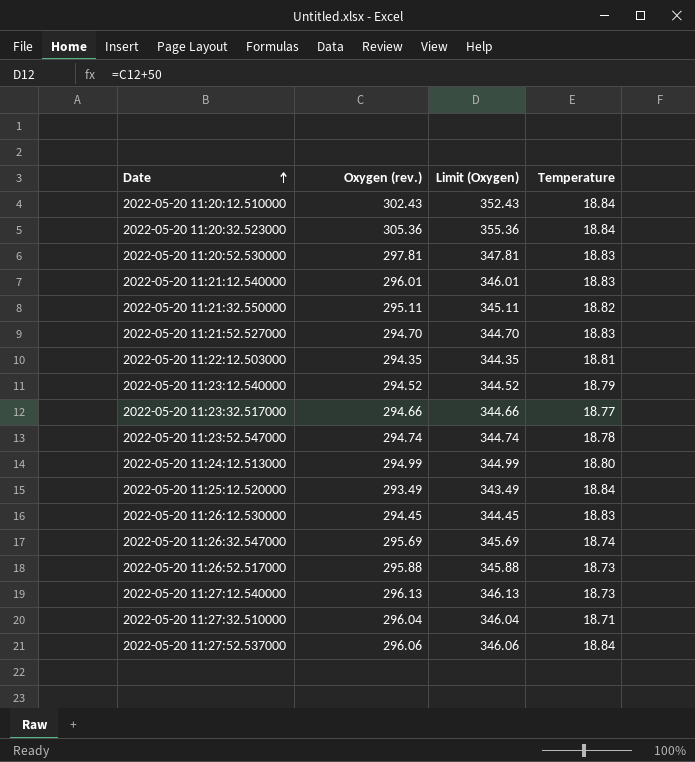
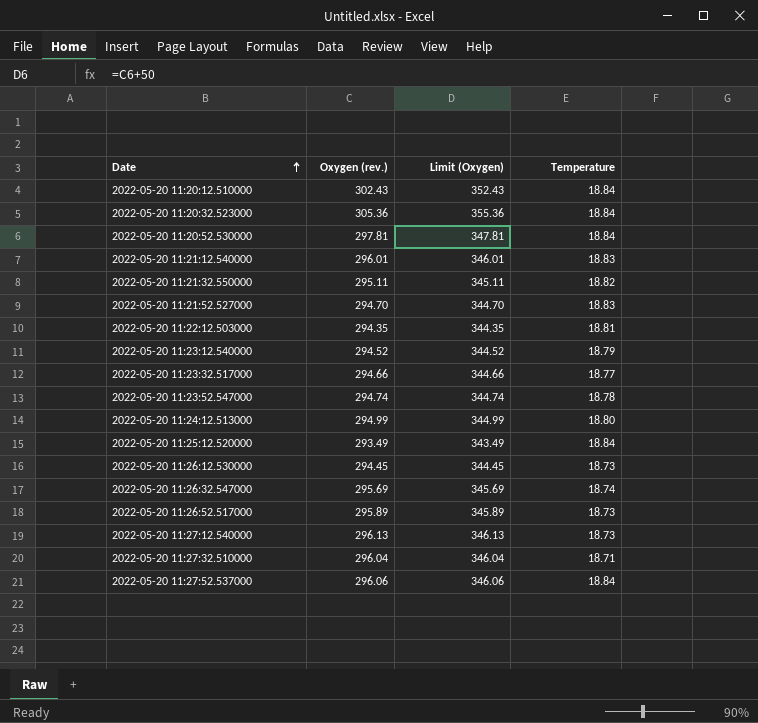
2022-05-20 11:20:52.530000 | Temperature: 18.83 -> 18.84
2022-05-20 11:26:12.530000 | Temperature: 18.83 -> 18.73
2022-05-20 11:26:52.517000 | Oxygen (rev.): 295.88 -> 295.89
2022-05-20 11:26:52.517000 | Limit (Oxygen): 345.88 -> 345.89

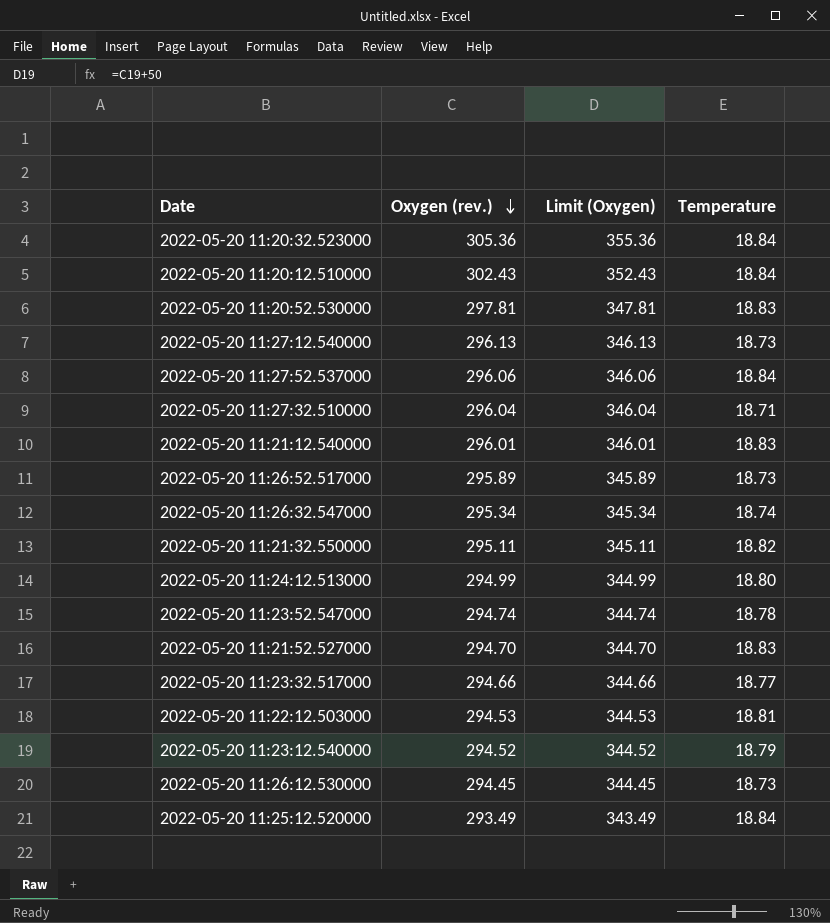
row order: Date ascending -> Oxygen (rev.) descending
2022-05-20 11:20:52.530000 | Temperature: 18.84 -> 18.83
2022-05-20 11:26:32.547000 | Oxygen (rev.): 295.69 -> 295.34
2022-05-20 11:26:32.547000 | Limit (Oxygen): 345.69 -> 345.34
2022-05-20 11:22:12.503000 | Oxygen (rev.): 294.35 -> 294.53
2022-05-20 11:22:12.503000 | Limit (Oxygen): 344.35 -> 344.53

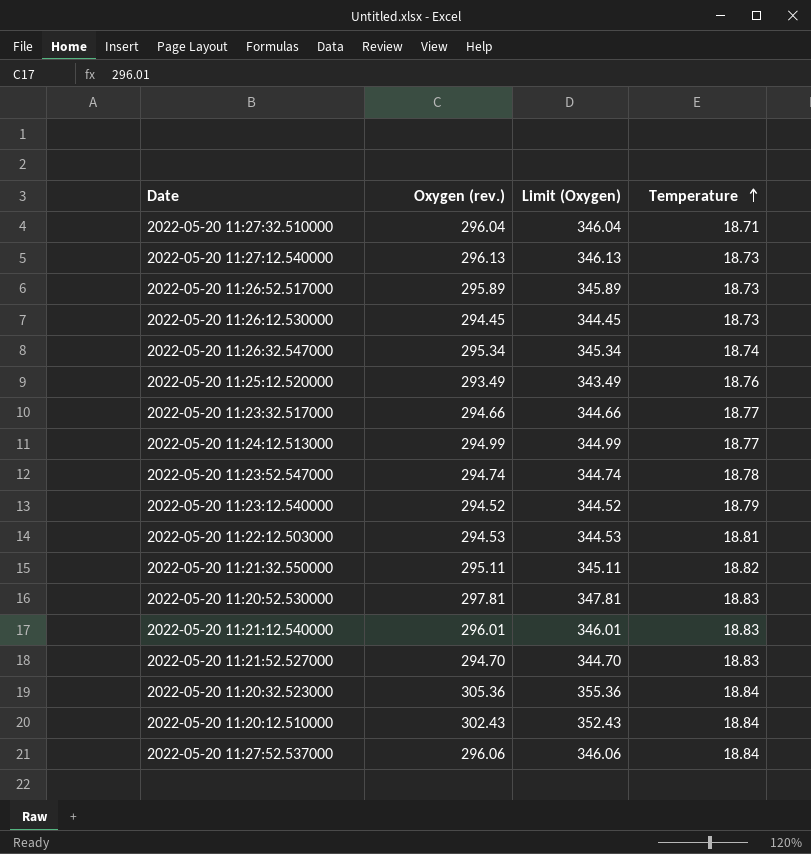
row order: Oxygen (rev.) descending -> Temperature ascending
2022-05-20 11:25:12.520000 | Temperature: 18.84 -> 18.76
2022-05-20 11:24:12.513000 | Temperature: 18.80 -> 18.77

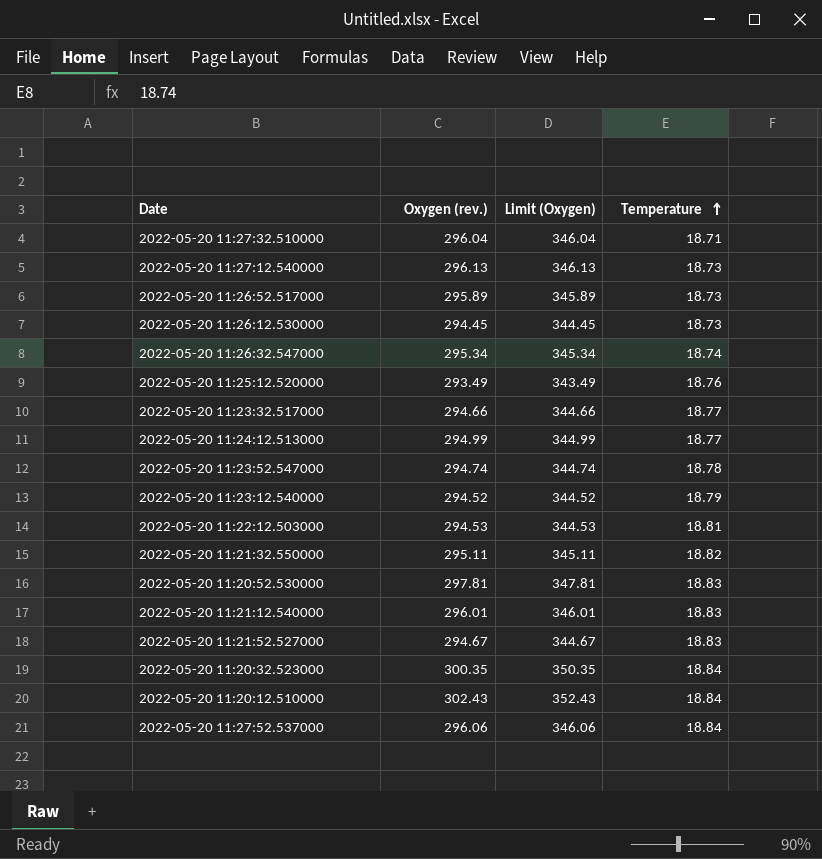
2022-05-20 11:21:52.527000 | Oxygen (rev.): 294.70 -> 294.67
2022-05-20 11:21:52.527000 | Limit (Oxygen): 344.70 -> 344.67
2022-05-20 11:20:32.523000 | Oxygen (rev.): 305.36 -> 300.35
2022-05-20 11:20:32.523000 | Limit (Oxygen): 355.36 -> 350.35

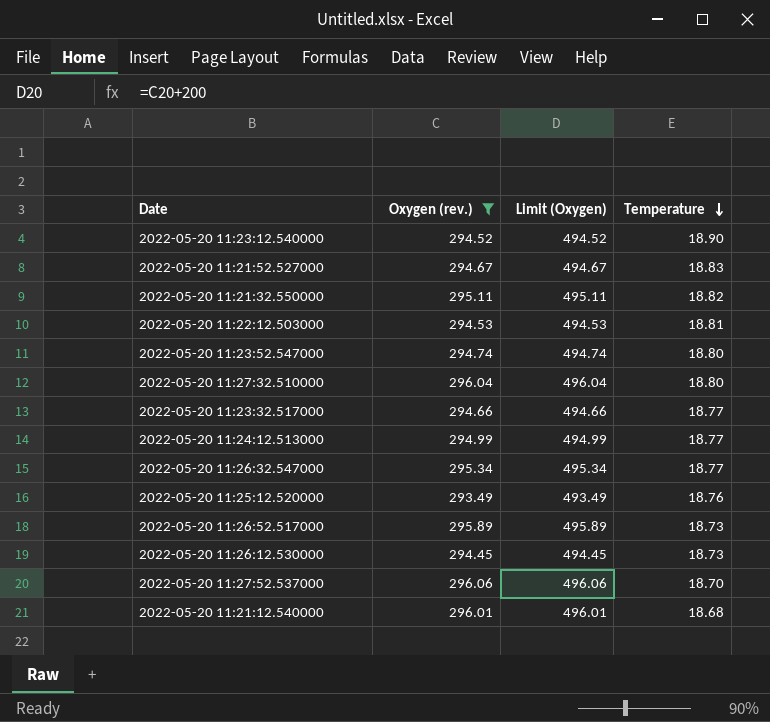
filter: none -> Oxygen (rev.) <= 296.06
row order: Temperature ascending -> Temperature descending
column Limit (Oxygen) | formula: [Oxygen (rev.)] + 50 -> [Oxygen (rev.)] + 200
2022-05-20 11:23:12.540000 | Temperature: 18.79 -> 18.90
2022-05-20 11:23:52.547000 | Temperature: 18.78 -> 18.80
2022-05-20 11:27:32.510000 | Temperature: 18.71 -> 18.80
2022-05-20 11:26:32.547000 | Temperature: 18.74 -> 18.77
2022-05-20 11:27:52.537000 | Temperature: 18.84 -> 18.70
2022-05-20 11:21:12.540000 | Temperature: 18.83 -> 18.68

